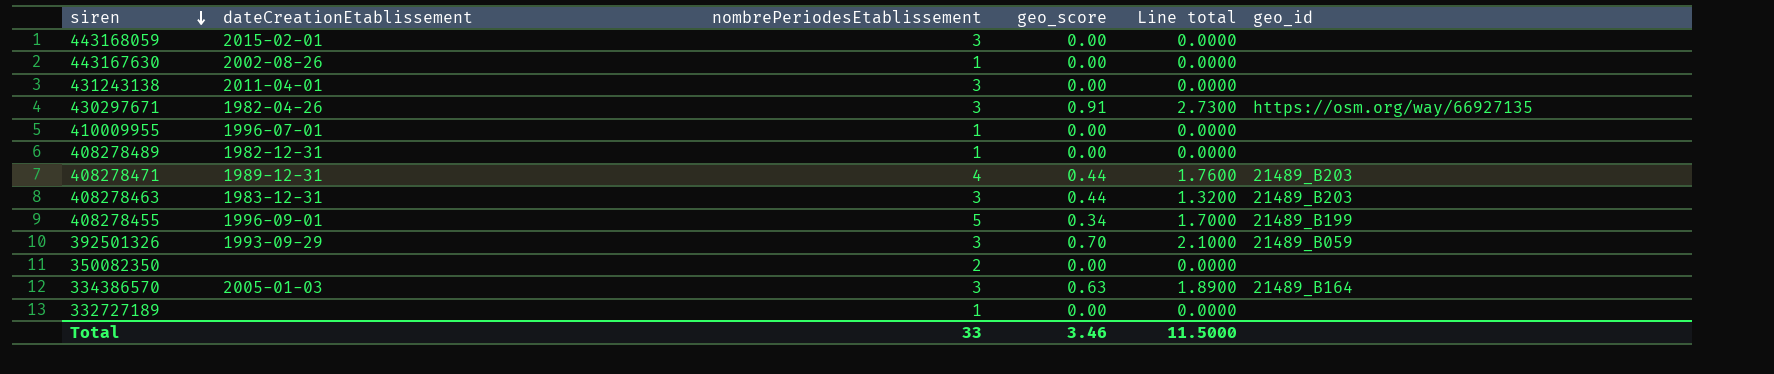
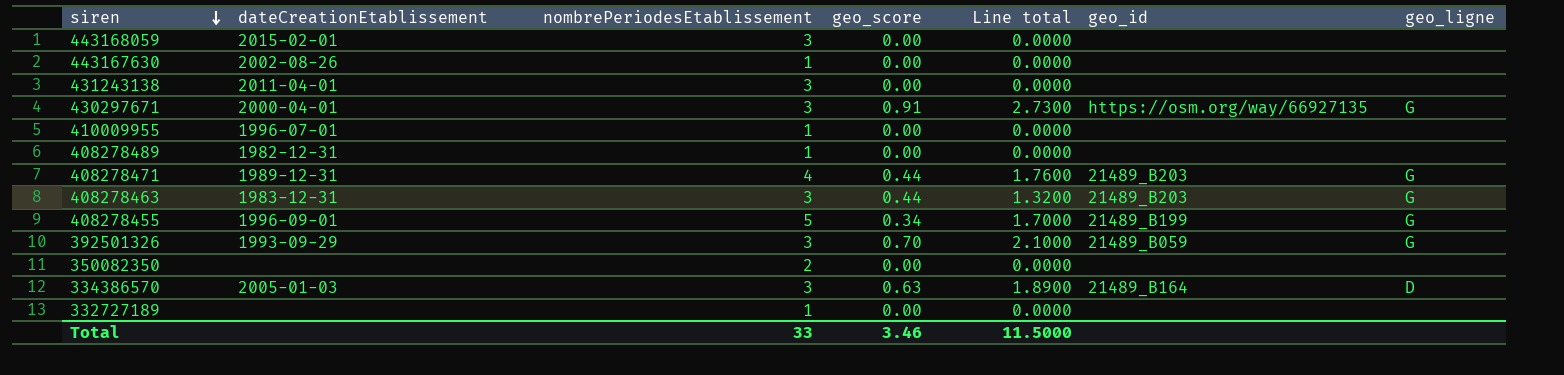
column geo_ligne | position: none -> 7
430297671 | dateCreationEtablissement: 1982-04-26 -> 2000-04-01

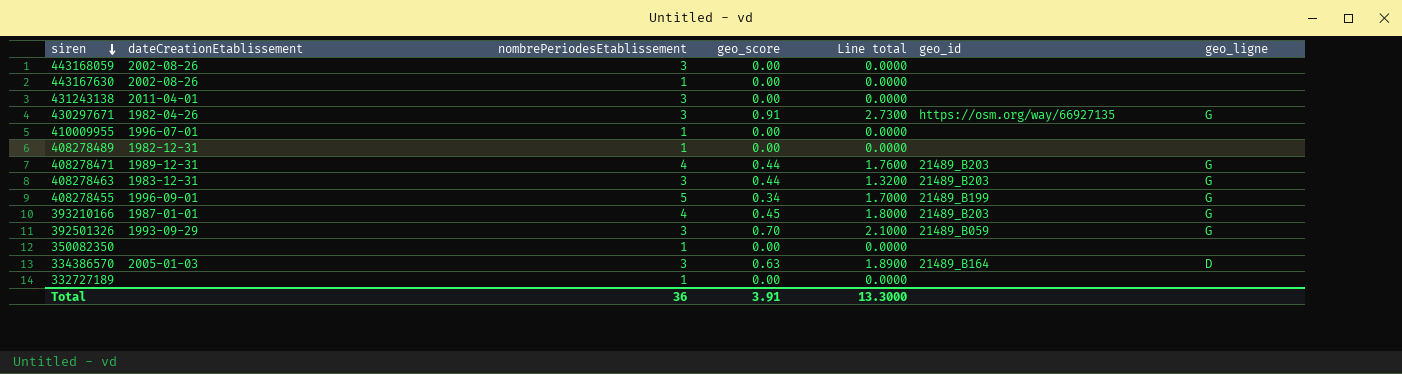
443168059 | dateCreationEtablissement: 2015-02-01 -> 2002-08-26
430297671 | dateCreationEtablissement: 2000-04-01 -> 1982-04-26
row 393210166: none -> 1987-01-01 | 4 | 0.45 | 1.8000 | 21489_B203 | G
350082350 | nombrePeriodesEtablissement: 2 -> 1
Total | nombrePeriodesEtablissement: 33 -> 36
Total | geo_score: 3.46 -> 3.91
Total | Line total: 11.5000 -> 13.3000

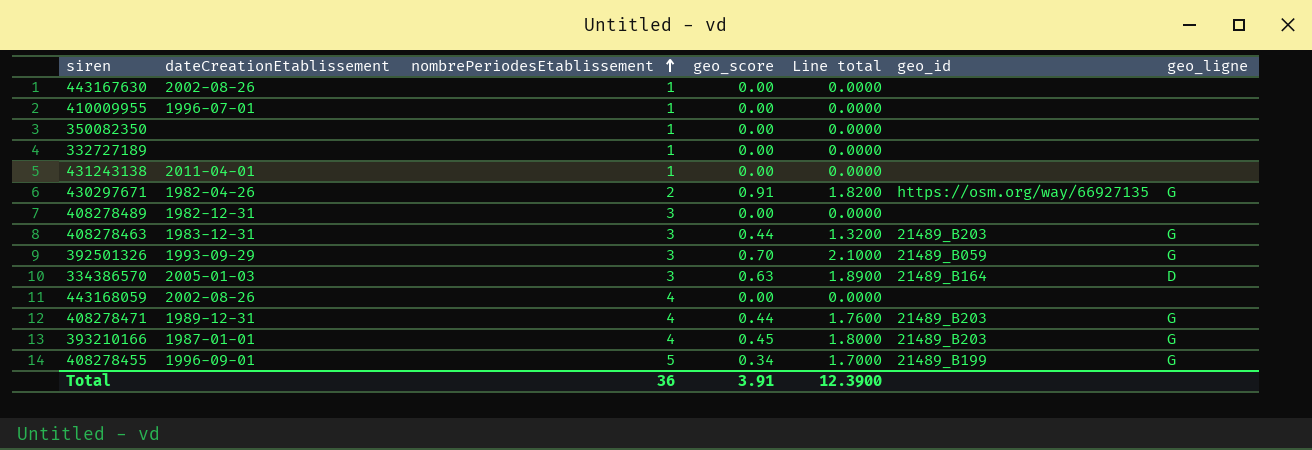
row order: siren descending -> nombrePeriodesEtablissement ascending
431243138 | nombrePeriodesEtablissement: 3 -> 1
430297671 | nombrePeriodesEtablissement: 3 -> 2
430297671 | Line total: 2.7300 -> 1.8200
408278489 | nombrePeriodesEtablissement: 1 -> 3
443168059 | nombrePeriodesEtablissement: 3 -> 4
Total | Line total: 13.3000 -> 12.3900

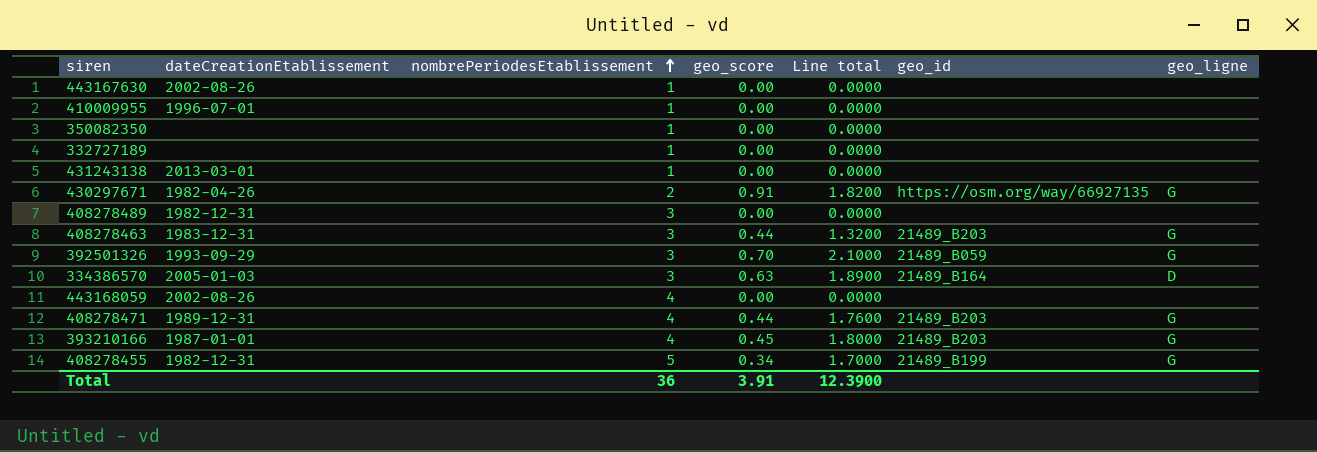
431243138 | dateCreationEtablissement: 2011-04-01 -> 2013-03-01
408278455 | dateCreationEtablissement: 1996-09-01 -> 1982-12-31

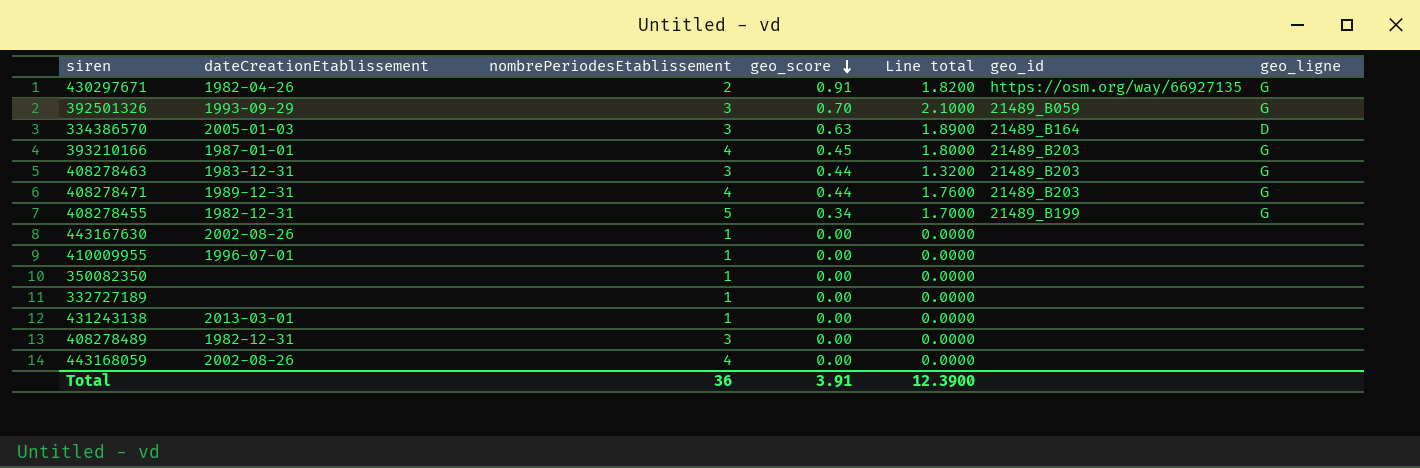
row order: nombrePeriodesEtablissement ascending -> geo_score descending

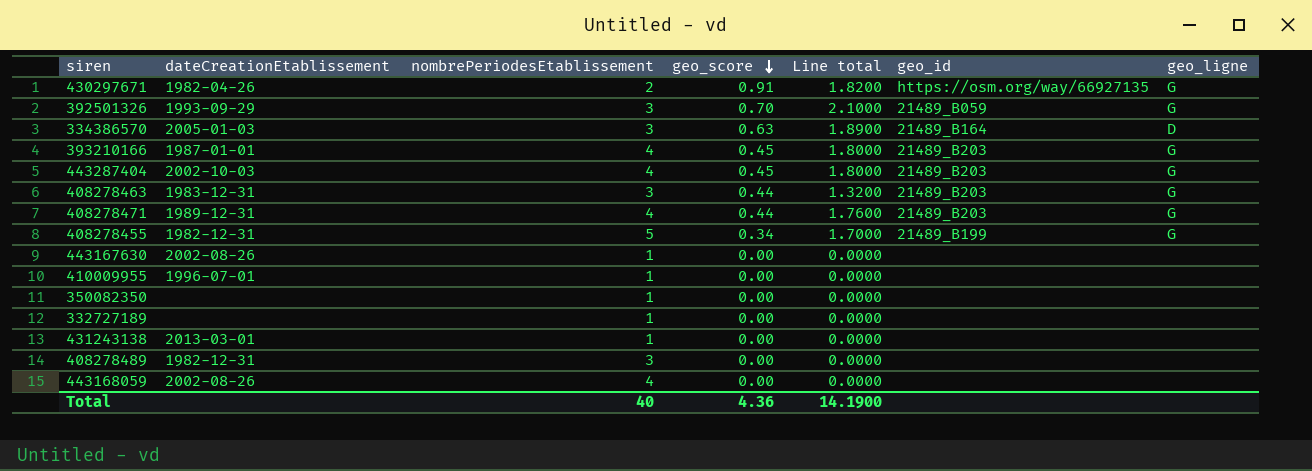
row 443287404: none -> 2002-10-03 | 4 | 0.45 | 1.8000 | 21489_B203 | G
Total | nombrePeriodesEtablissement: 36 -> 40
Total | geo_score: 3.91 -> 4.36
Total | Line total: 12.3900 -> 14.1900

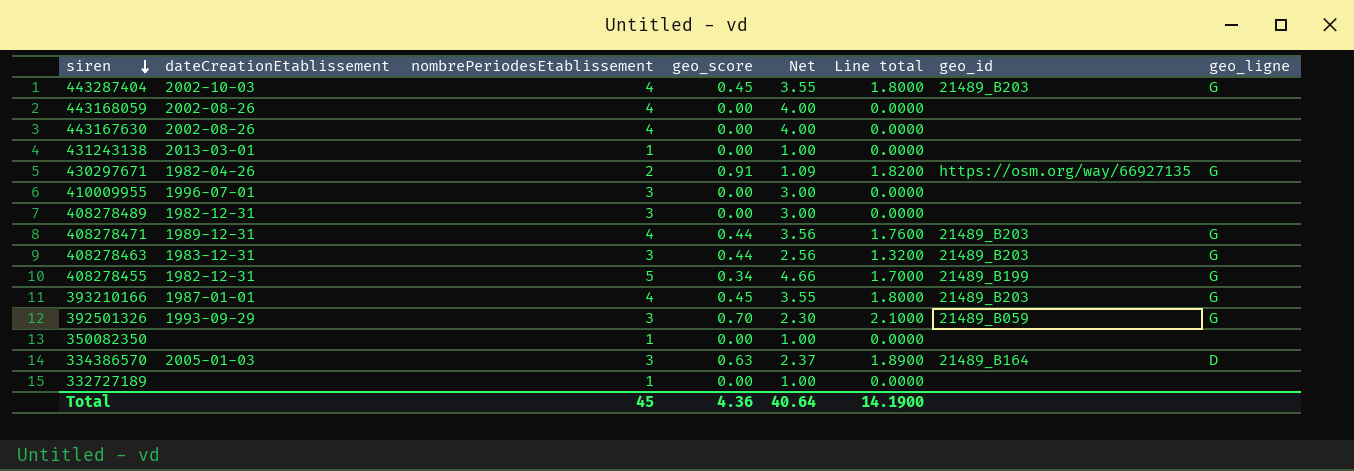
row order: geo_score descending -> siren descending
column Net | formula: none -> [nombrePeriodesEtablissement] - [geo_score]
443167630 | nombrePeriodesEtablissement: 1 -> 4
410009955 | nombrePeriodesEtablissement: 1 -> 3
Total | nombrePeriodesEtablissement: 40 -> 45

